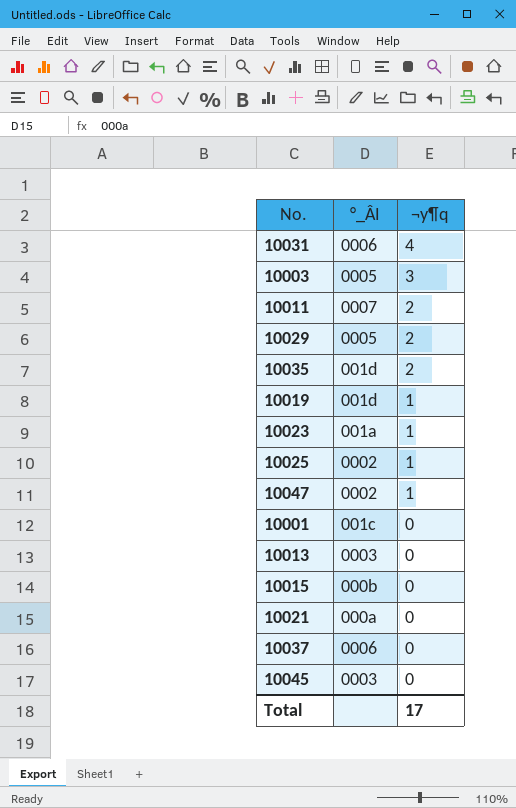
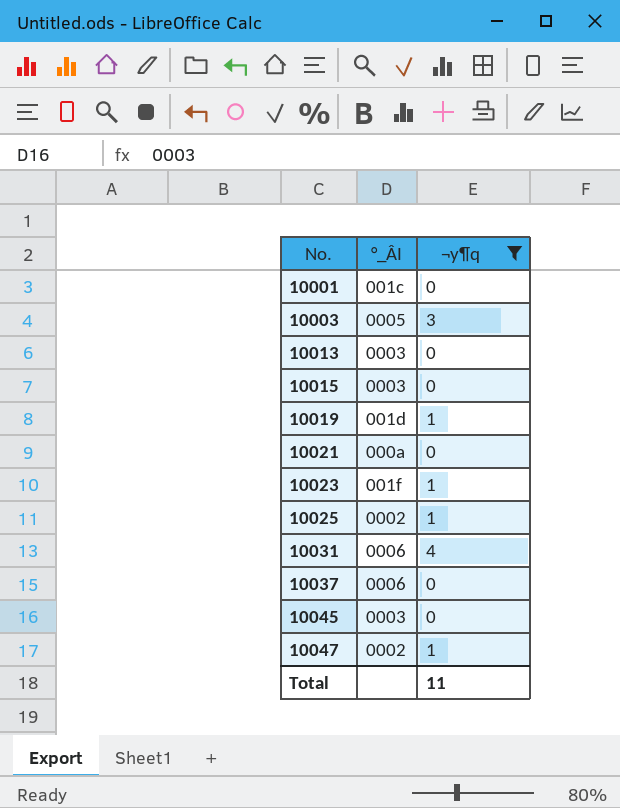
filter: none -> ¬y¶q != 2
row order: ¬y¶q descending -> No. ascending
10015 | °_ÂI: 000b -> 0003
10023 | °_ÂI: 001a -> 001f
Total | ¬y¶q: 17 -> 11

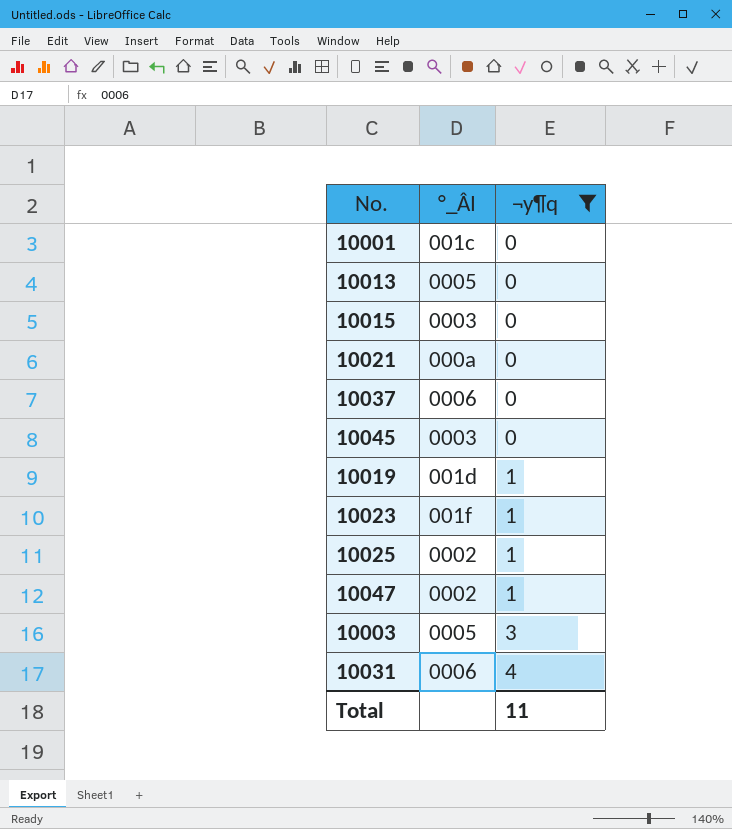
row order: No. ascending -> ¬y¶q ascending
10013 | °_ÂI: 0003 -> 0005

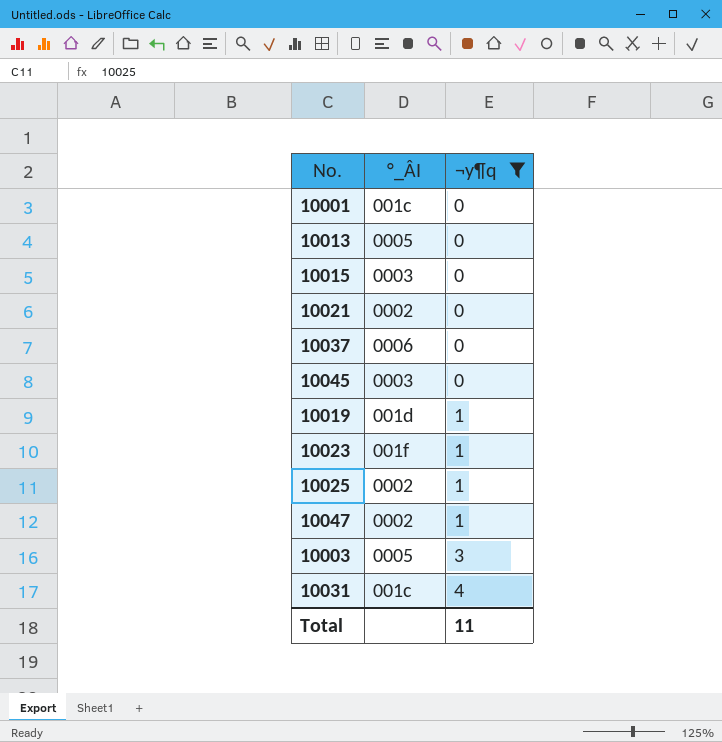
10021 | °_ÂI: 000a -> 0002
10031 | °_ÂI: 0006 -> 001c

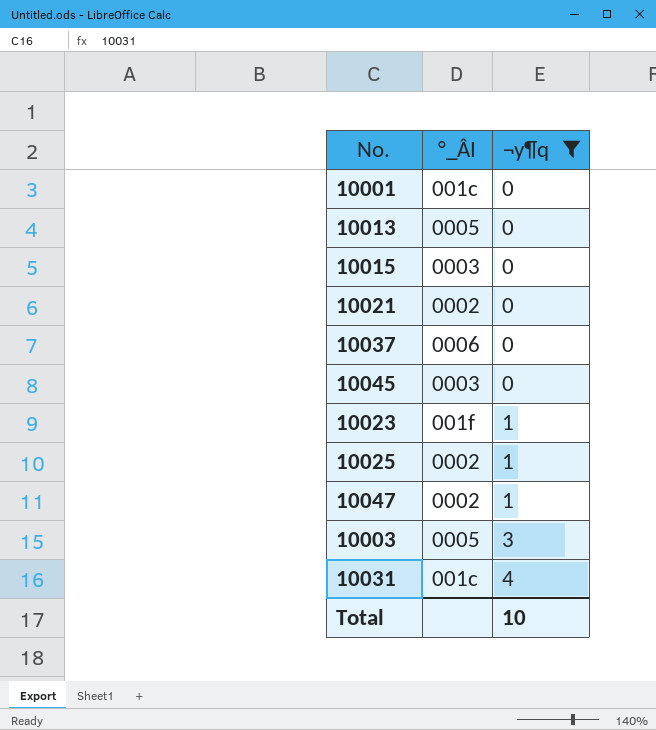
row 10019: 001d | 1 -> none
Total | ¬y¶q: 11 -> 10

